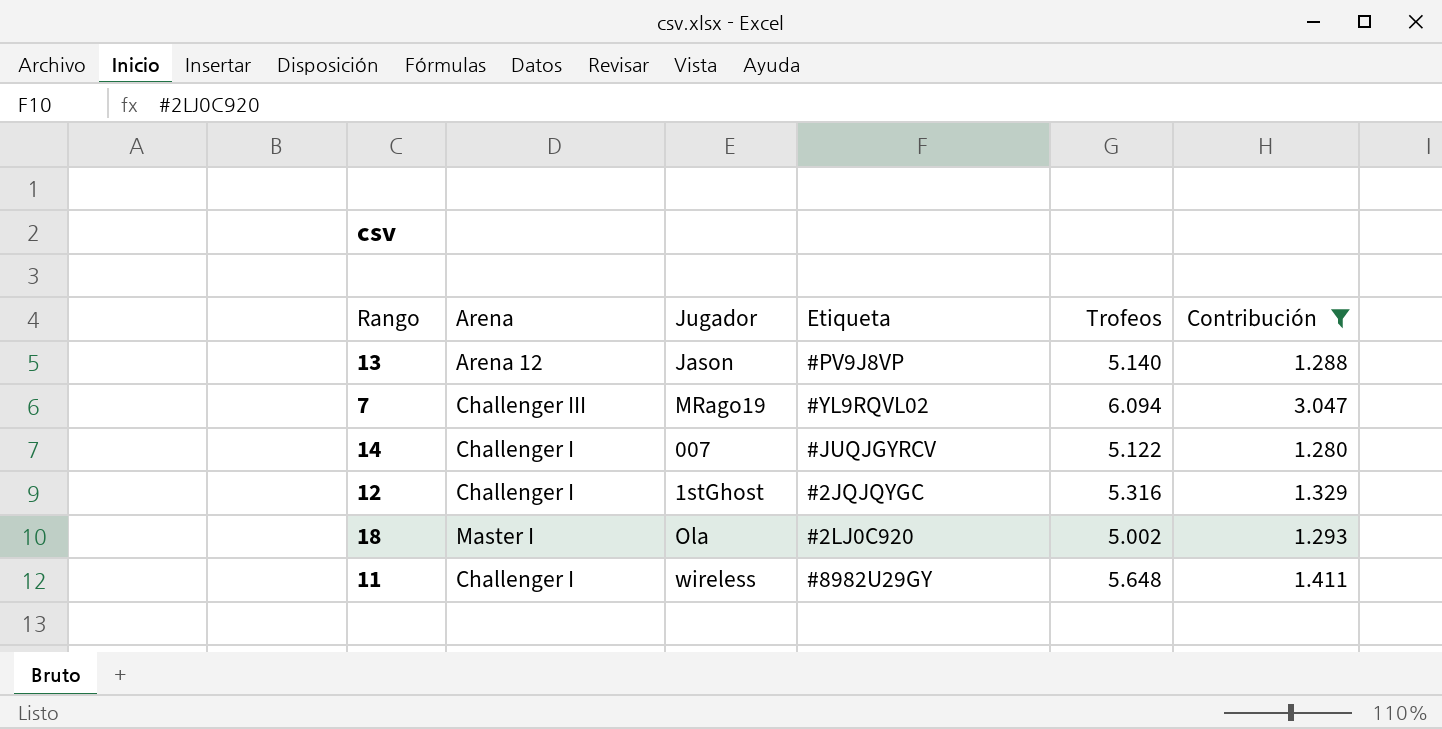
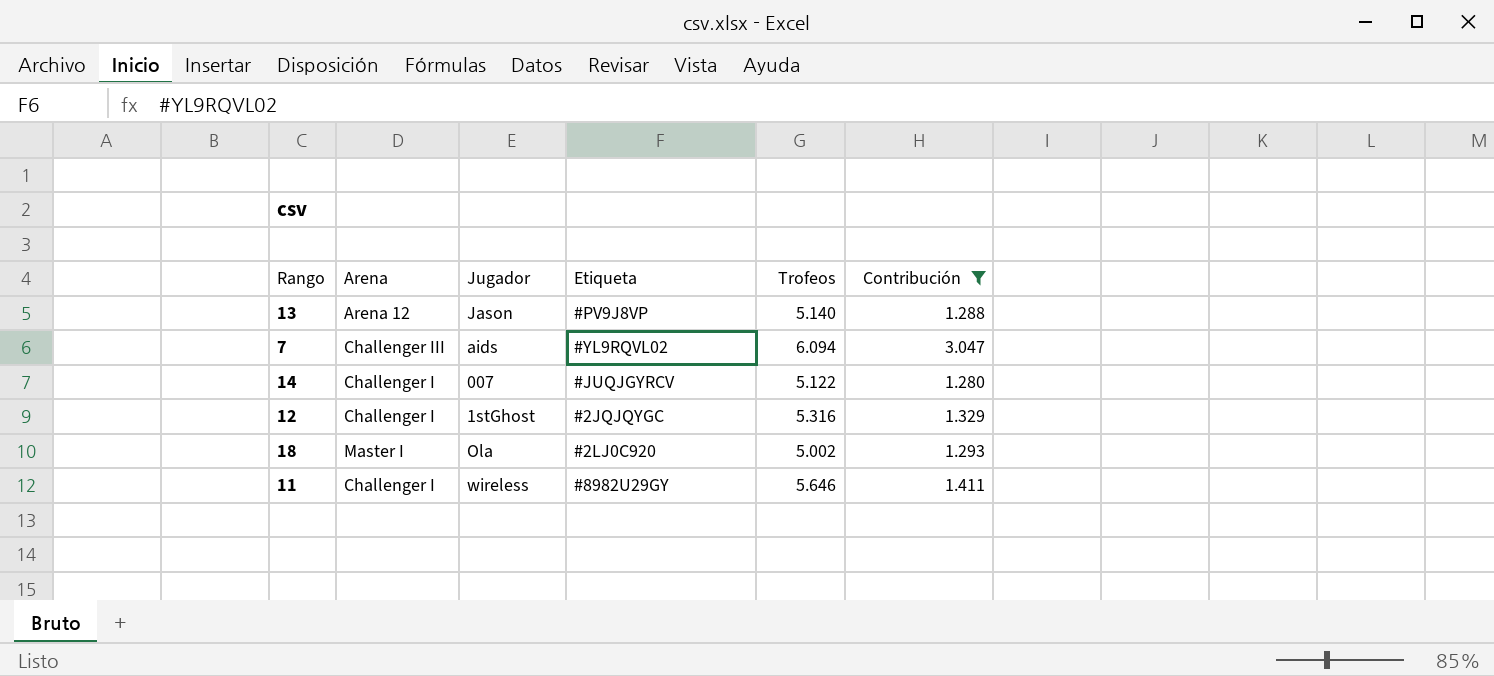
7 | Jugador: MRago19 -> aids
11 | Trofeos: 5.648 -> 5.646

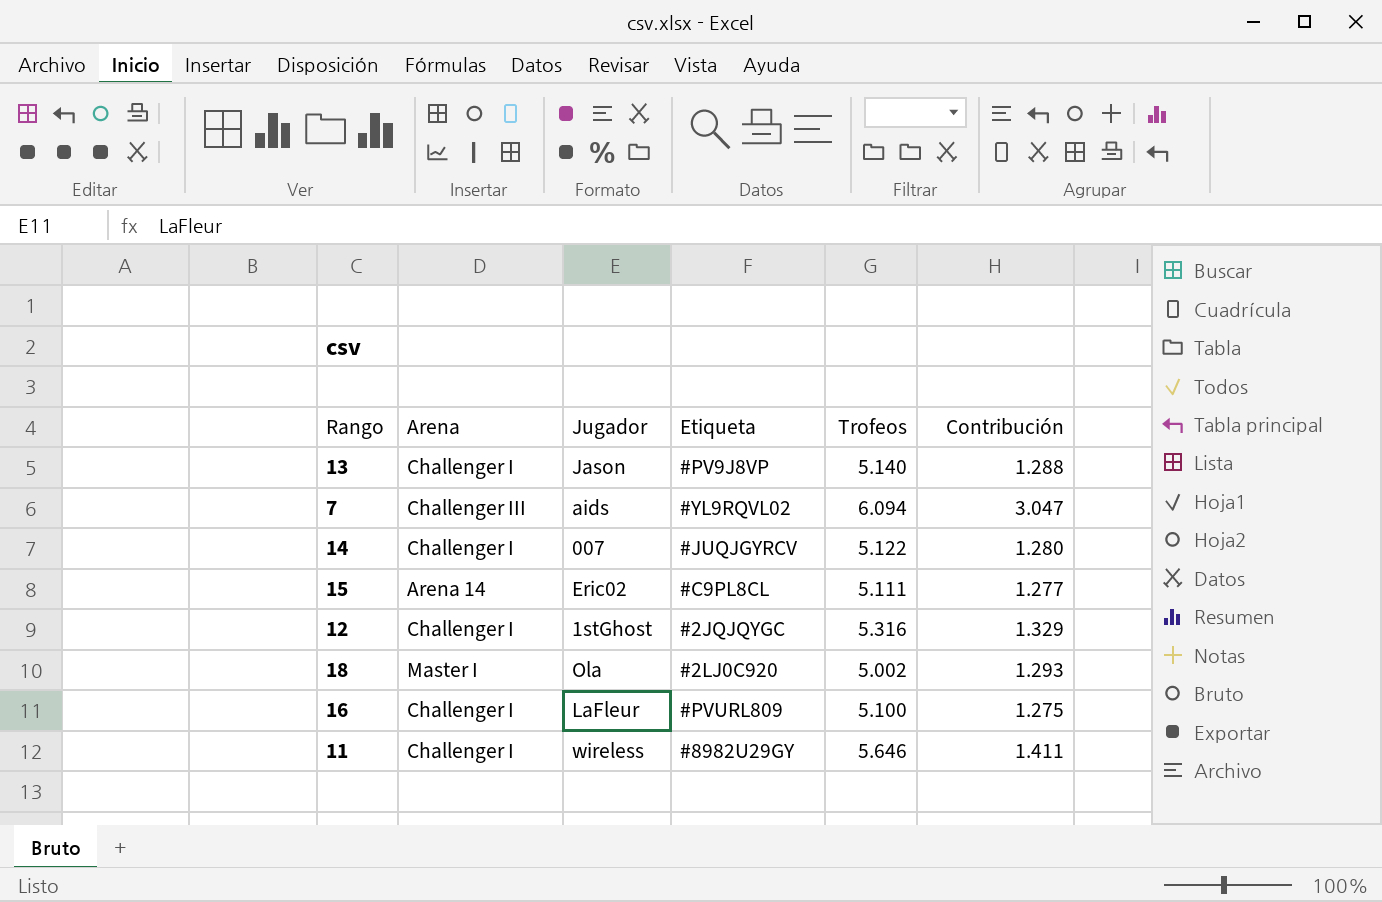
filter: Contribución >= 1.280 -> none
13 | Arena: Arena 12 -> Challenger I

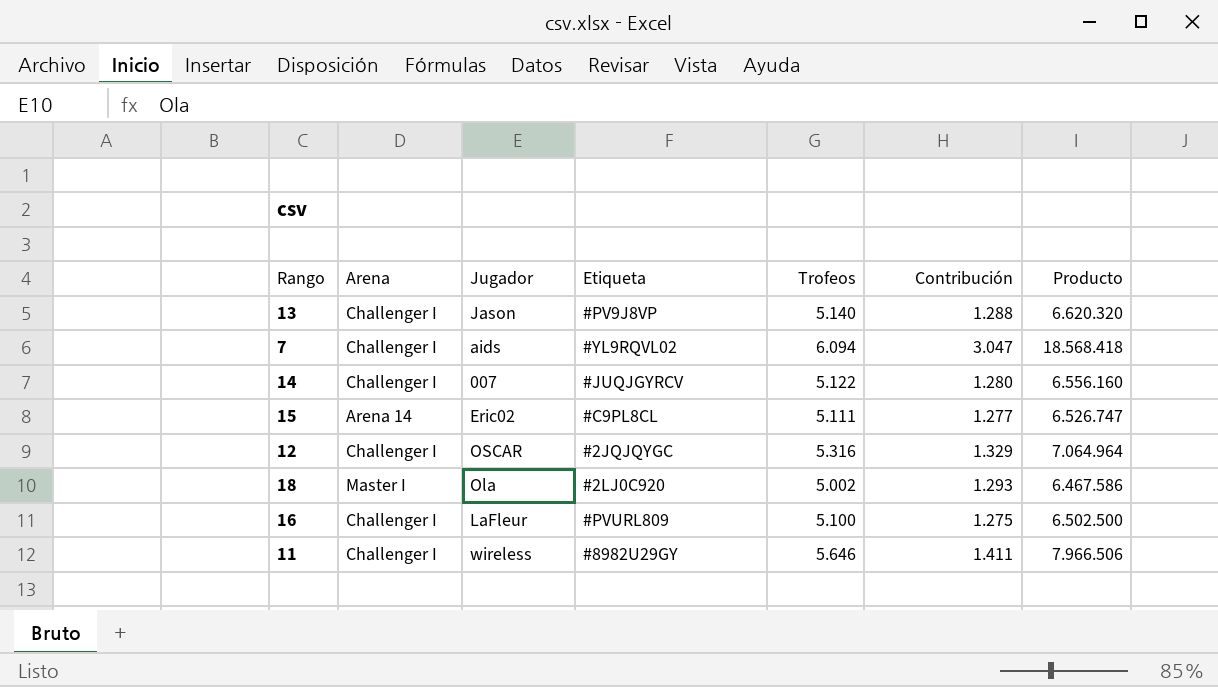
column Producto | formula: none -> [Trofeos] * [Contribución]
7 | Arena: Challenger III -> Challenger I
12 | Jugador: 1stGhost -> OSCAR

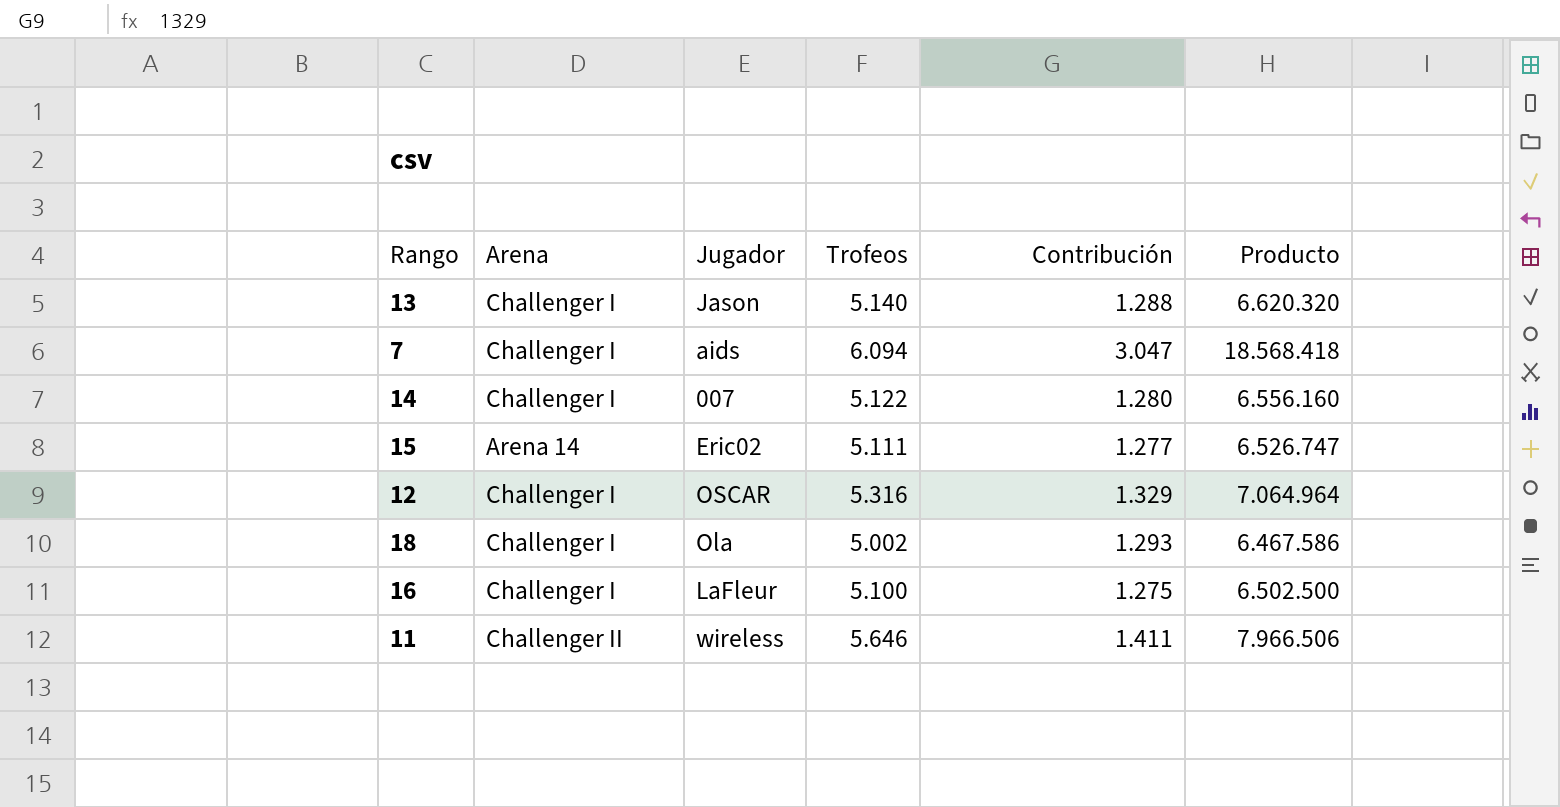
column Etiqueta | position: 4 -> none
18 | Arena: Master I -> Challenger I
11 | Arena: Challenger I -> Challenger II

